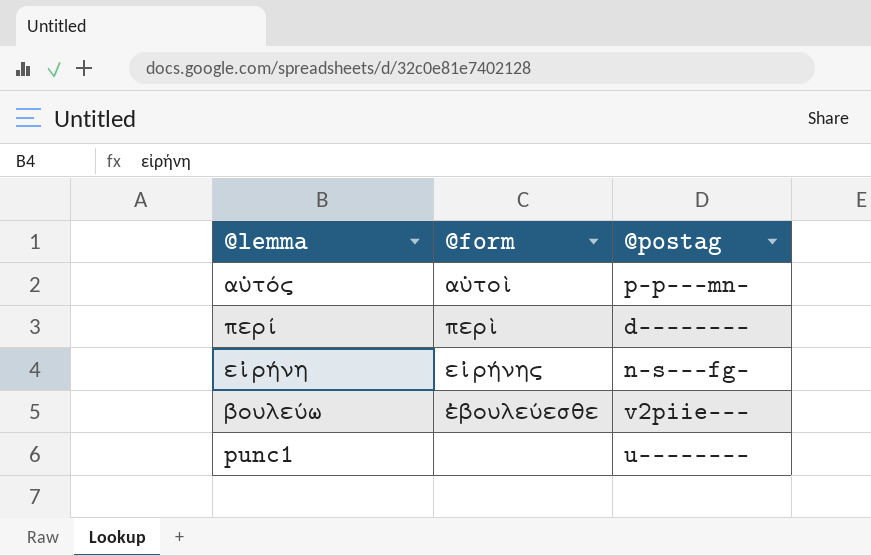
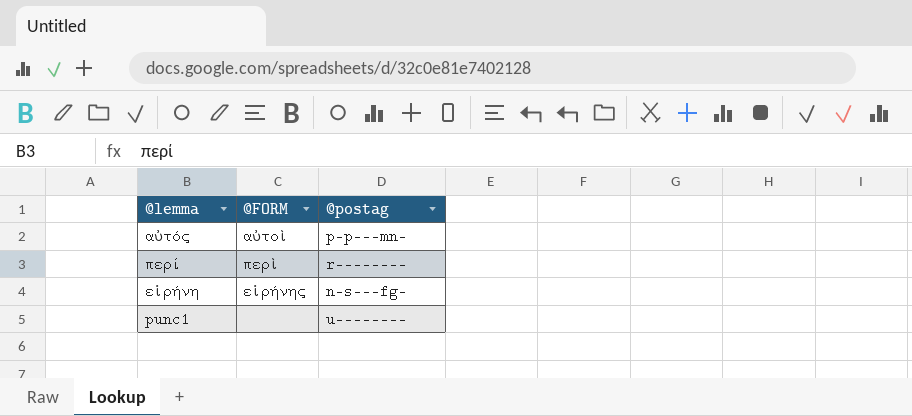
column name: @form -> @FORM
row βουλεύω: ἐβουλεύεσθε | v2piie--- -> none
περί | @postag: d-------- -> r--------

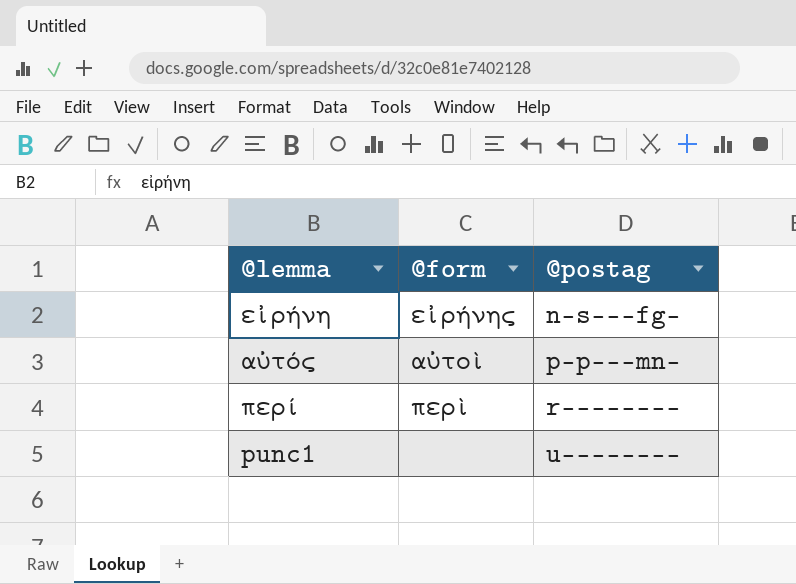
row order: none -> @postag ascending
column name: @FORM -> @form

